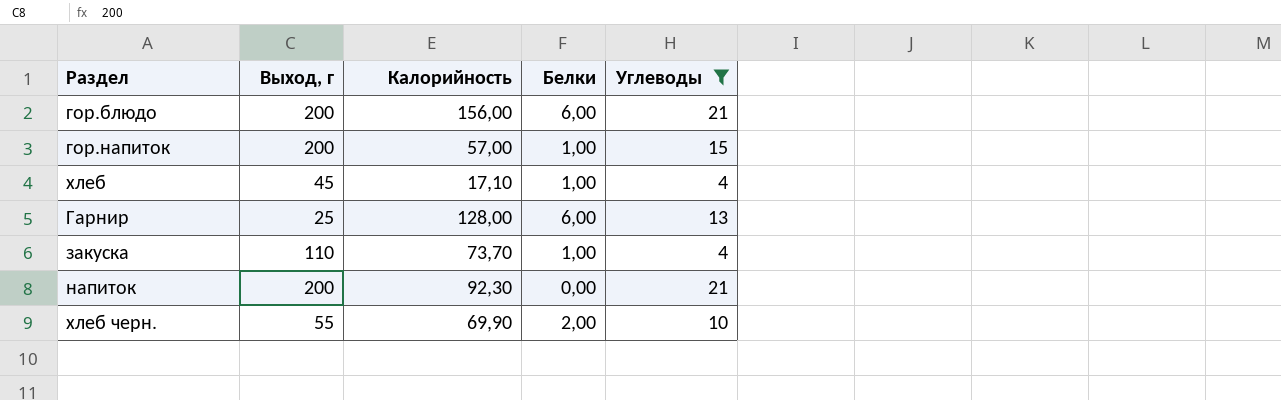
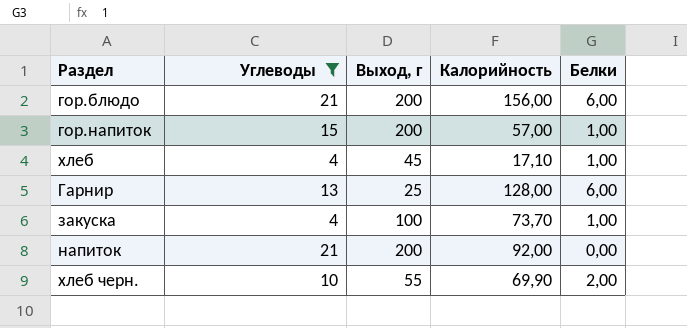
column Углеводы | position: 5 -> 2
закуска | Выход, г: 110 -> 100
напиток | Калорийность: 92,30 -> 92,00

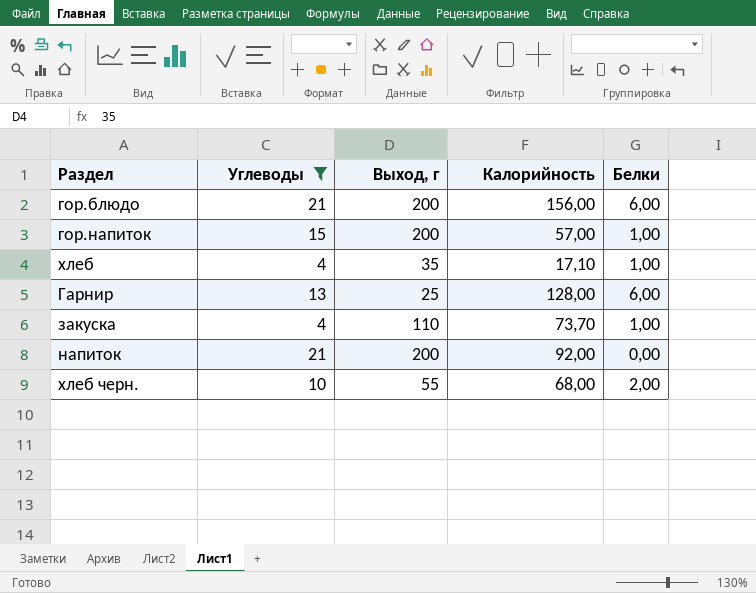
хлеб | Выход, г: 45 -> 35
закуска | Выход, г: 100 -> 110
хлеб черн. | Калорийность: 69,90 -> 68,00

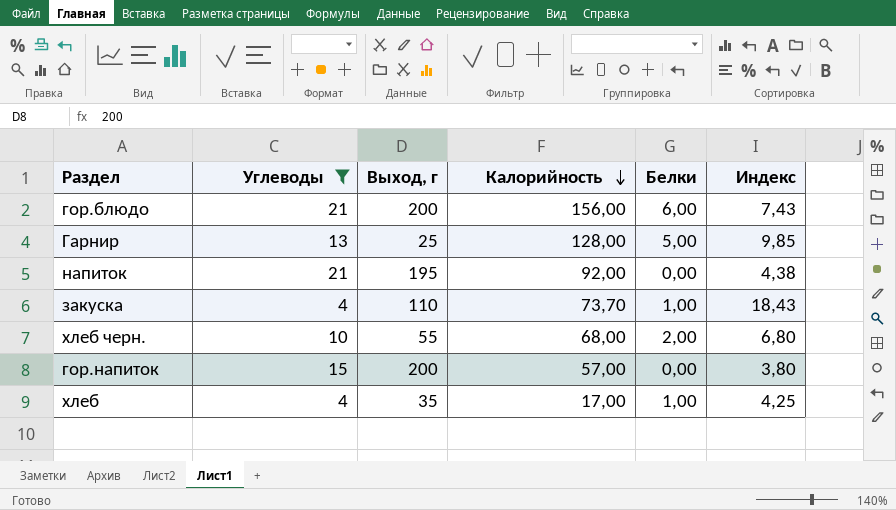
row order: none -> Калорийность descending
column Индекс | formula: none -> [Калорийность] / [Углеводы]
Гарнир | Белки: 6,00 -> 5,00
напиток | Выход, г: 200 -> 195
гор.напиток | Белки: 1,00 -> 0,00
хлеб | Калорийность: 17,10 -> 17,00

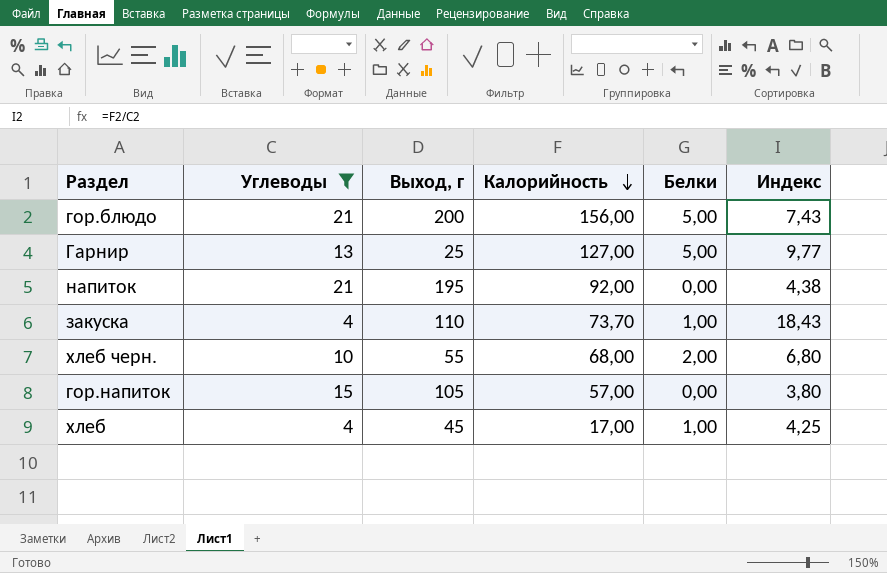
гор.блюдо | Белки: 6,00 -> 5,00
Гарнир | Калорийность: 128,00 -> 127,00
Гарнир | Индекс: 9,85 -> 9,77
гор.напиток | Выход, г: 200 -> 105
хлеб | Выход, г: 35 -> 45

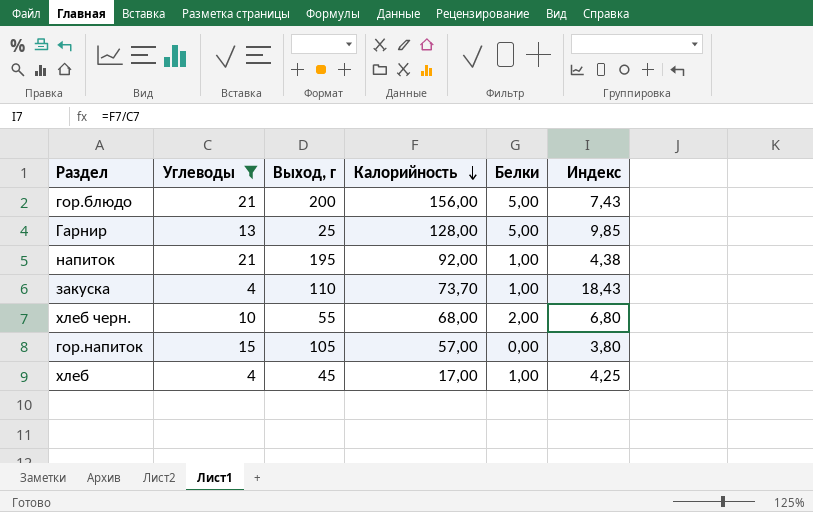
Гарнир | Калорийность: 127,00 -> 128,00
Гарнир | Индекс: 9,77 -> 9,85
напиток | Белки: 0,00 -> 1,00

